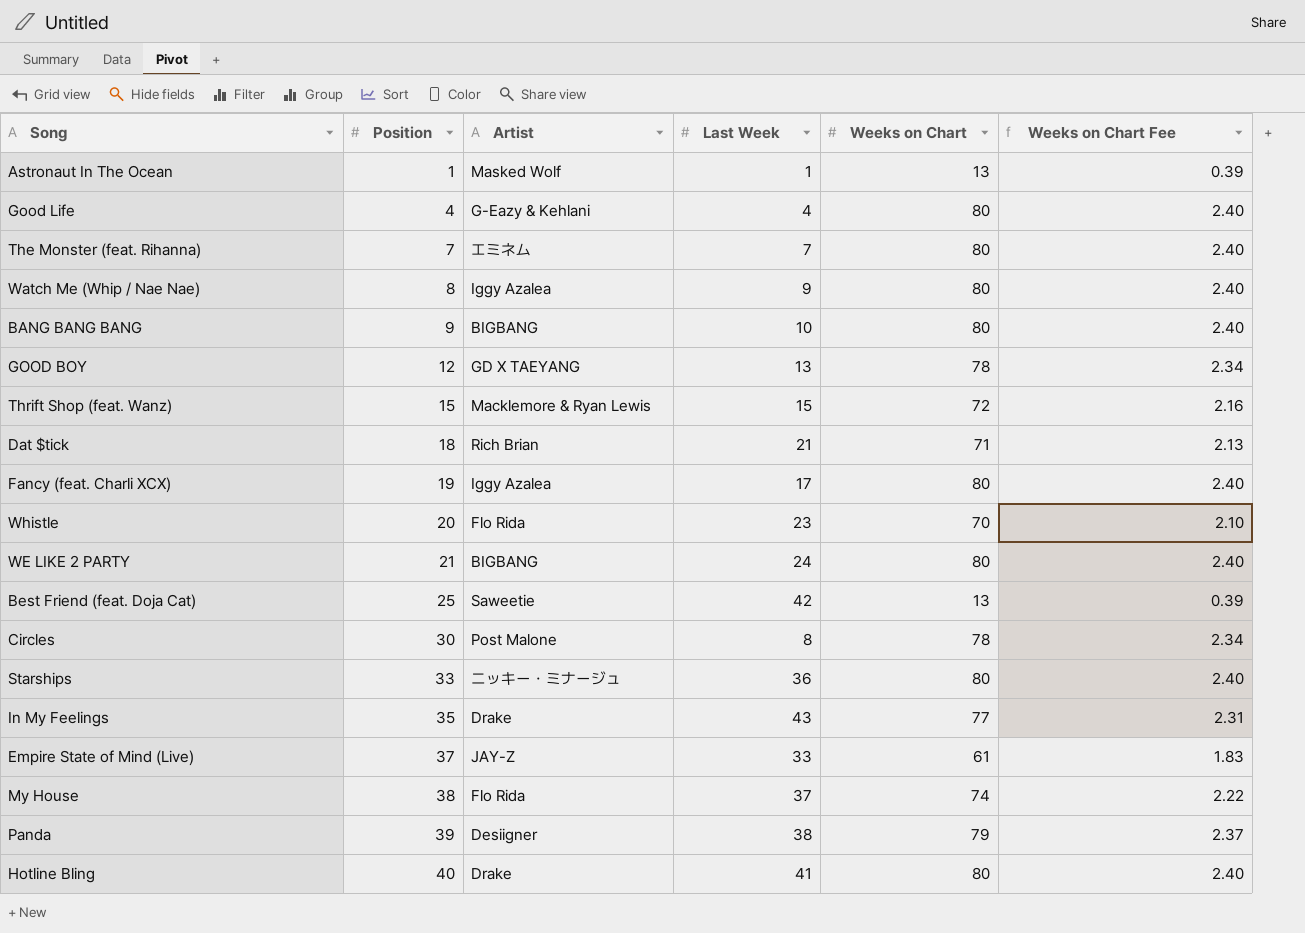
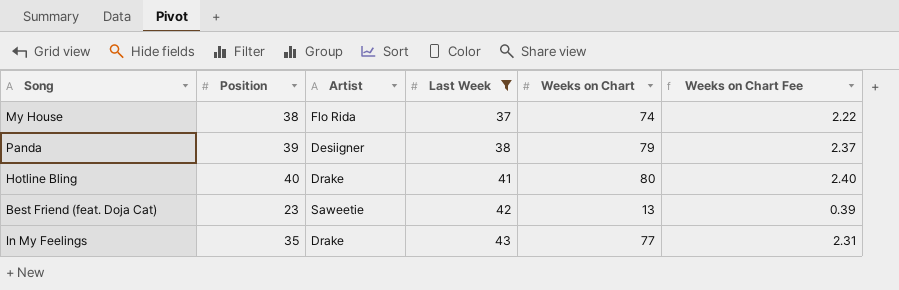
filter: none -> Last Week >= 37
row order: Position ascending -> Last Week ascending
Best Friend (feat. Doja Cat) | Position: 25 -> 23

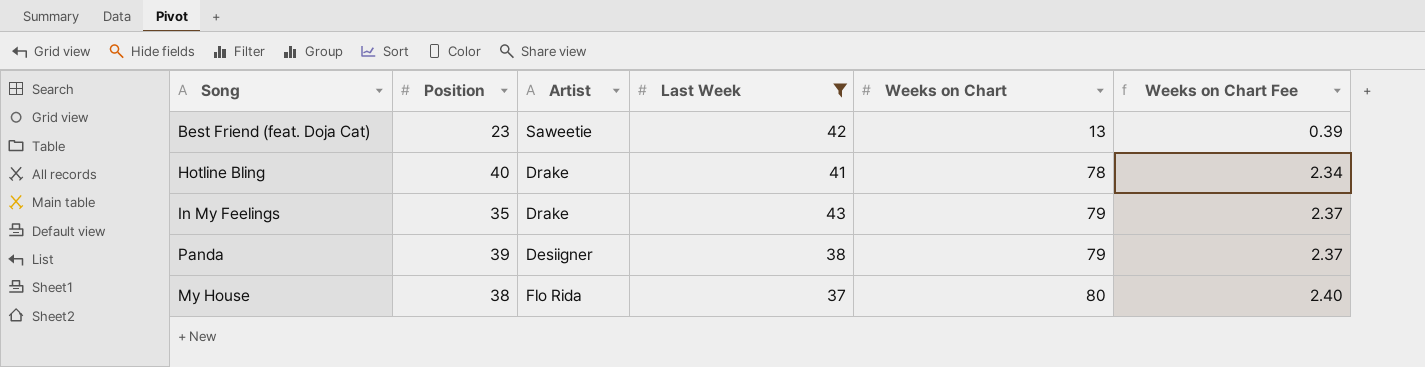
row order: Last Week ascending -> Weeks on Chart ascending
Hotline Bling | Weeks on Chart: 80 -> 78
Hotline Bling | Weeks on Chart Fee: 2.40 -> 2.34
In My Feelings | Weeks on Chart: 77 -> 79
In My Feelings | Weeks on Chart Fee: 2.31 -> 2.37
My House | Weeks on Chart: 74 -> 80
My House | Weeks on Chart Fee: 2.22 -> 2.40

